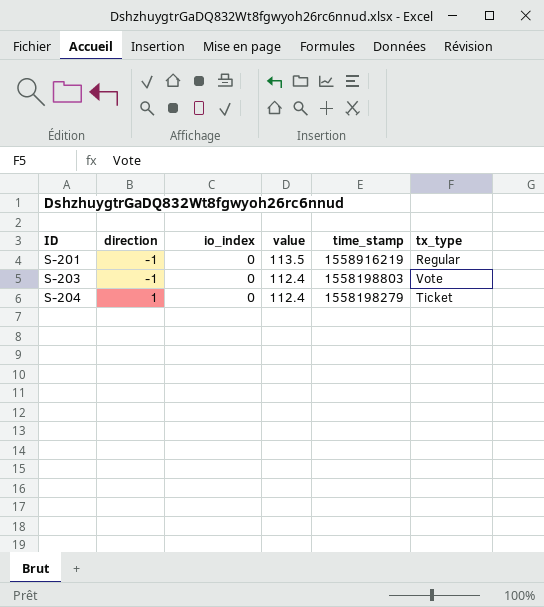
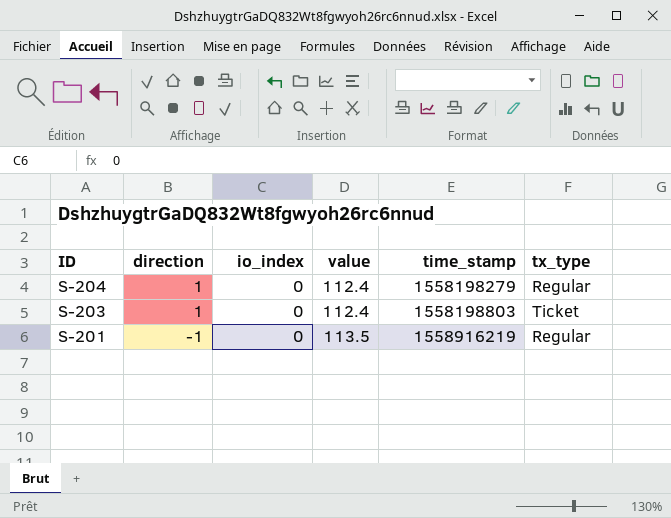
row order: ID ascending -> ID descending
S-204 | tx_type: Ticket -> Regular
S-203 | direction: -1 -> 1
S-203 | tx_type: Vote -> Ticket

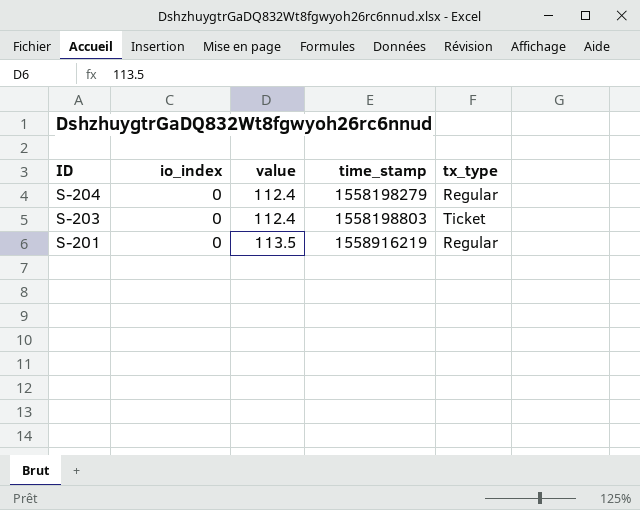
column direction | position: 2 -> none

